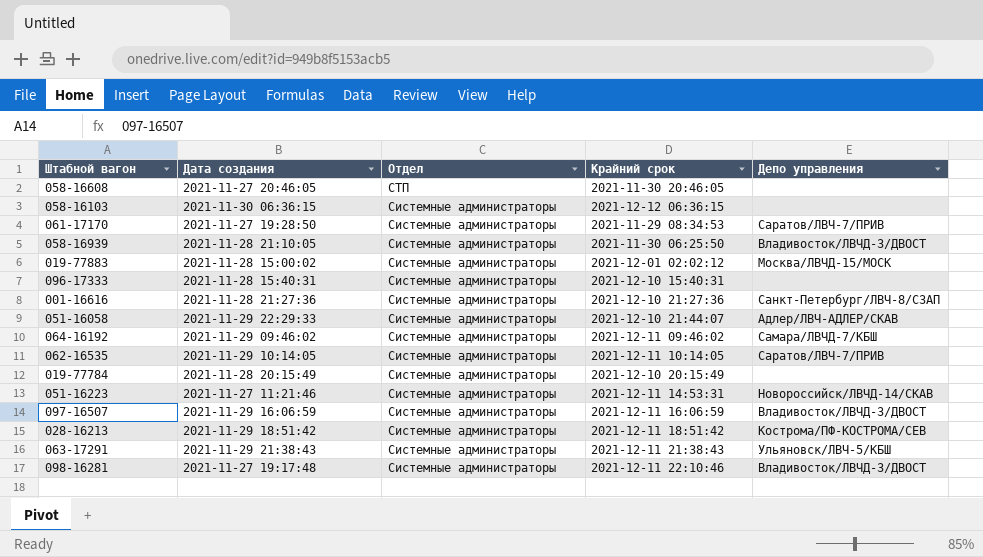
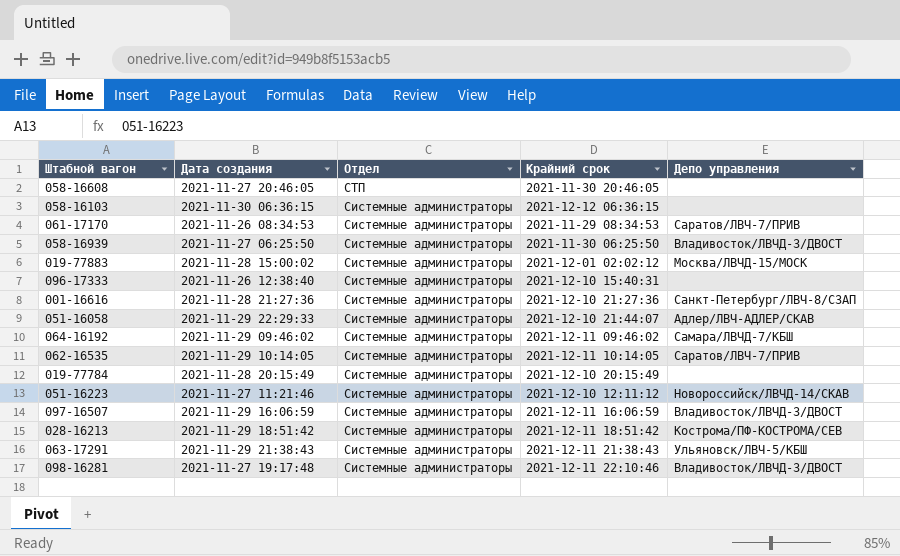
061-17170 | Дата создания: 2021-11-27 19:28:50 -> 2021-11-26 08:34:53
058-16939 | Дата создания: 2021-11-28 21:10:05 -> 2021-11-27 06:25:50
096-17333 | Дата создания: 2021-11-28 15:40:31 -> 2021-11-26 12:38:40
051-16223 | Крайний срок: 2021-12-11 14:53:31 -> 2021-12-10 12:11:12

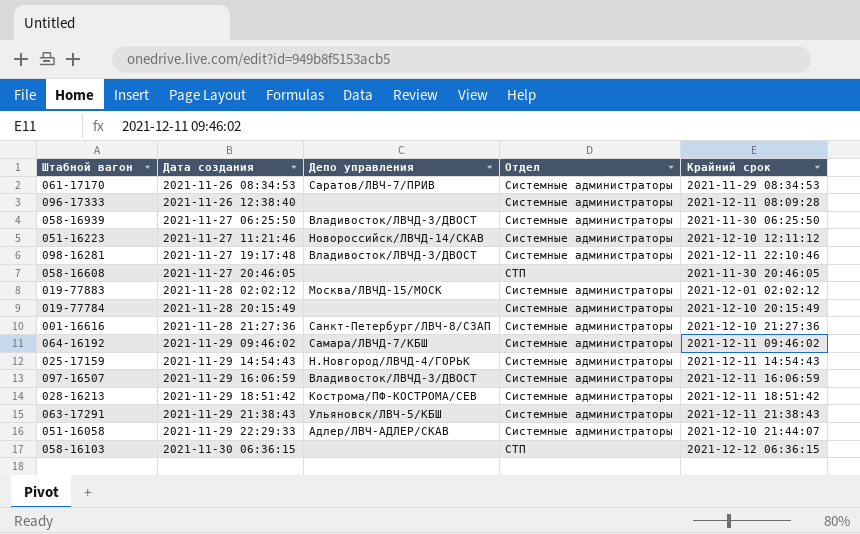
row order: Отдел descending -> Дата создания ascending
column Депо управления | position: 5 -> 3
row 062-16535: 2021-11-29 10:14:05 | Системные администраторы | 2021-12-11 10:14:05 | Саратов/ЛВЧ-7/ПРИВ -> none
096-17333 | Крайний срок: 2021-12-10 15:40:31 -> 2021-12-11 08:09:28
019-77883 | Дата создания: 2021-11-28 15:00:02 -> 2021-11-28 02:02:12
row 025-17159: none -> 2021-11-29 14:54:43 | Н.Новгород/ЛВЧД-4/ГОРЬК | Системные администраторы | 2021-12-11 14:54:43
058-16103 | Отдел: Системные администраторы -> СТП

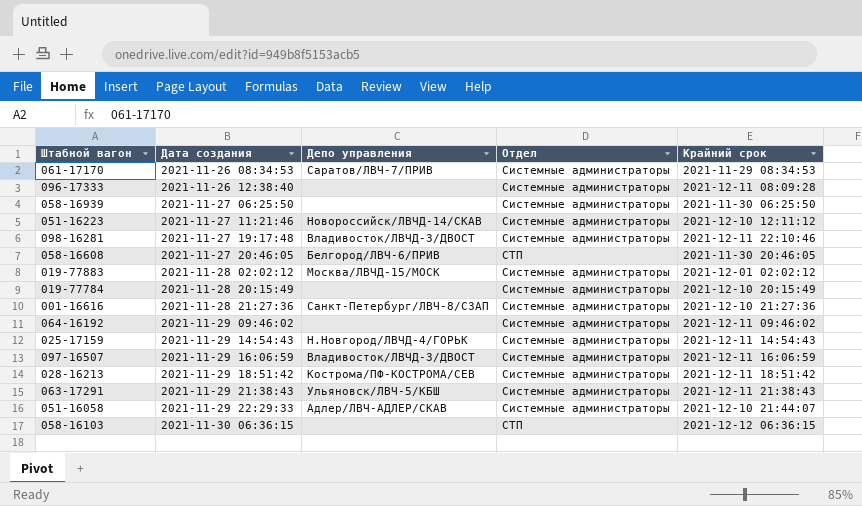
058-16939 | Депо управления: Владивосток/ЛВЧД-3/ДВОСТ -> none
058-16608 | Депо управления: none -> Белгород/ЛВЧ-6/ПРИВ
064-16192 | Депо управления: Самара/ЛВЧД-7/КБШ -> none

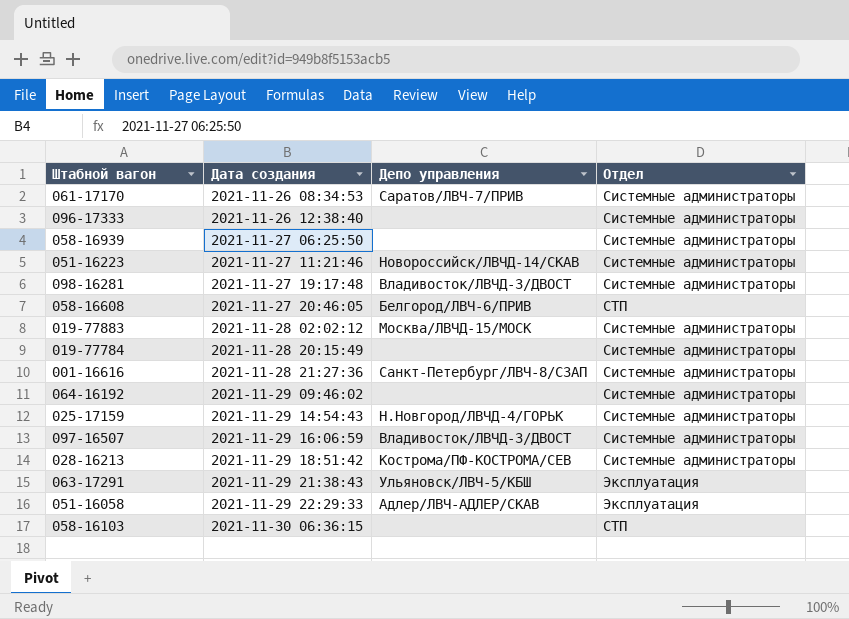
column Крайний срок | position: 5 -> none
063-17291 | Отдел: Системные администраторы -> Эксплуатация
051-16058 | Отдел: Системные администраторы -> Эксплуатация

